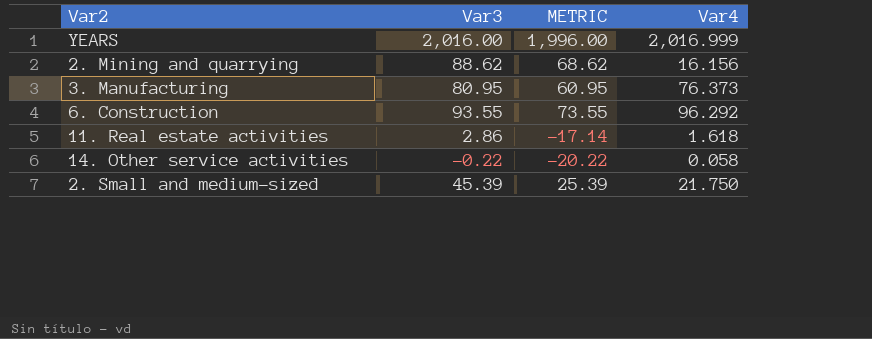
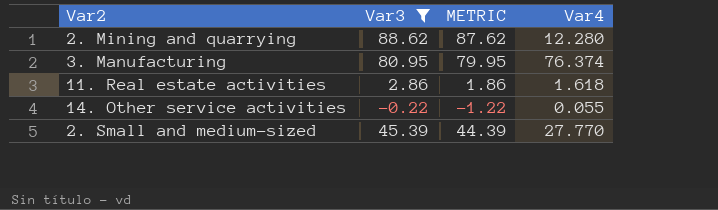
filter: none -> Var3 <= 88.62
column METRIC | formula: [Var3] - 20 -> [Var3] - 1
2. Mining and quarrying | Var4: 16.156 -> 12.280
3. Manufacturing | Var4: 76.373 -> 76.374
14. Other service activities | Var4: 0.058 -> 0.055
2. Small and medium-sized | Var4: 21.750 -> 27.770

